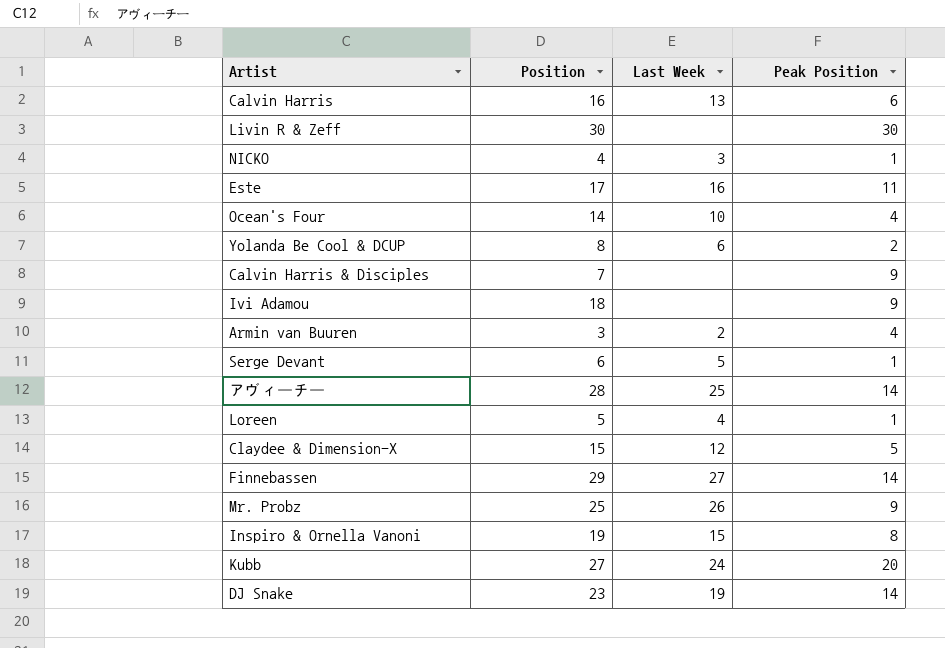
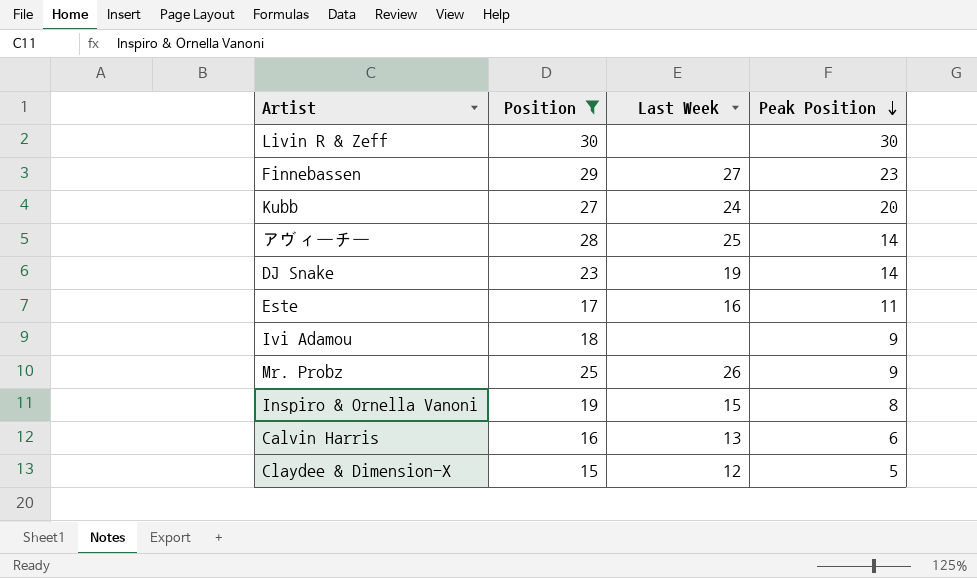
filter: none -> Position >= 15
row order: none -> Peak Position descending
Finnebassen | Peak Position: 14 -> 23

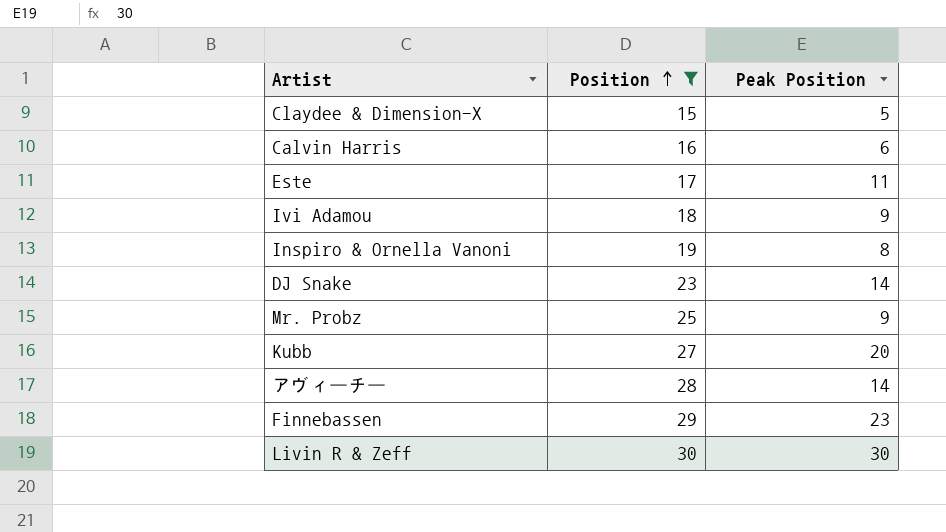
row order: Peak Position descending -> Position ascending
column Last Week | position: 3 -> none

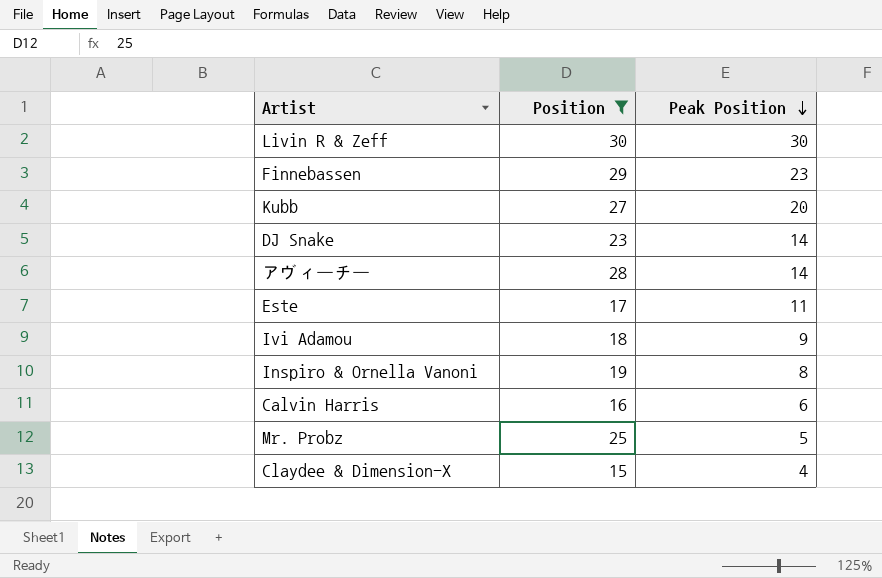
row order: Position ascending -> Peak Position descending
Mr. Probz | Peak Position: 9 -> 5
Claydee & Dimension-X | Peak Position: 5 -> 4

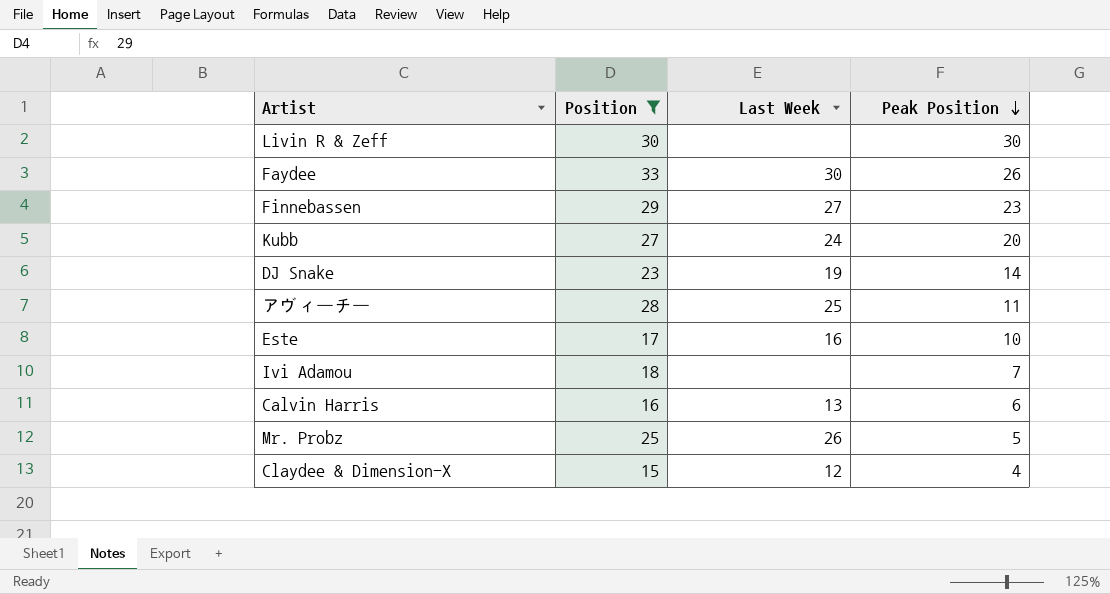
column Last Week | position: none -> 3
row Inspiro & Ornella Vanoni: 19 | 8 -> none
row Faydee: none -> 33 | 30 | 26
アヴィーチー | Peak Position: 14 -> 11
Este | Peak Position: 11 -> 10
Ivi Adamou | Peak Position: 9 -> 7

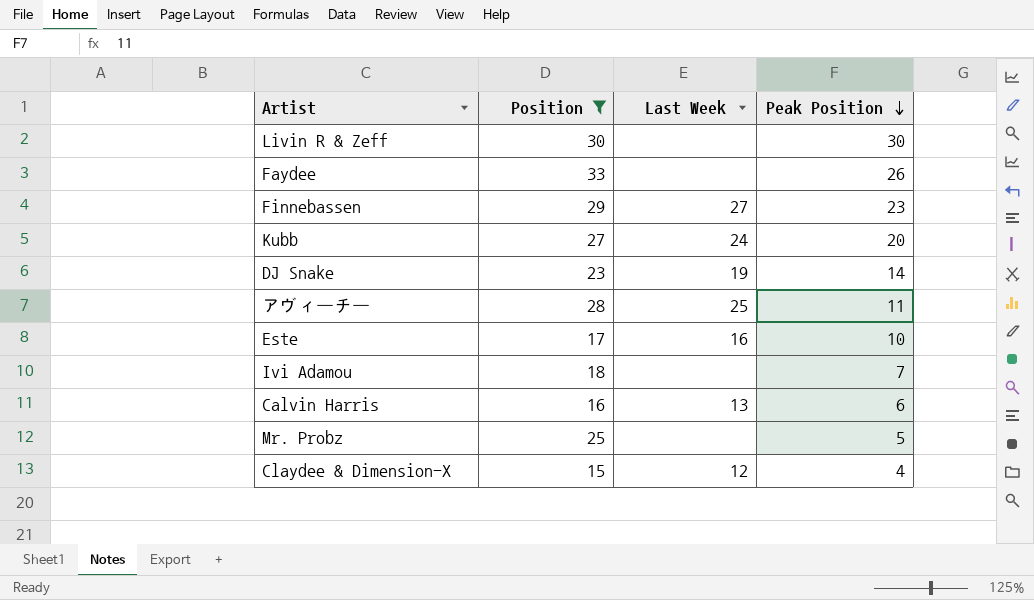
Faydee | Last Week: 30 -> none
Mr. Probz | Last Week: 26 -> none

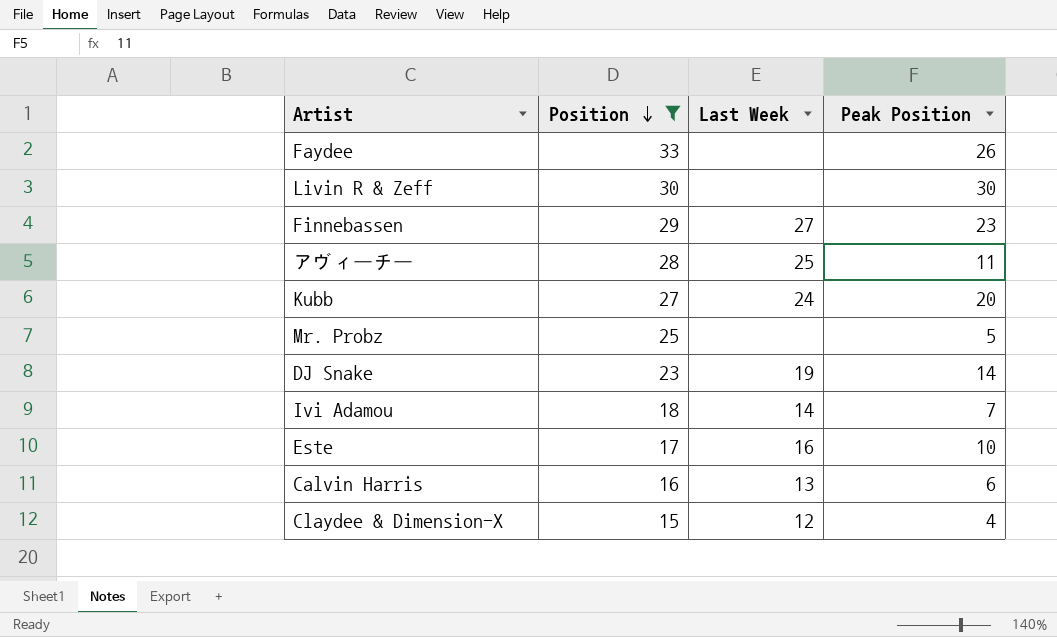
row order: Peak Position descending -> Position descending
Ivi Adamou | Last Week: none -> 14

